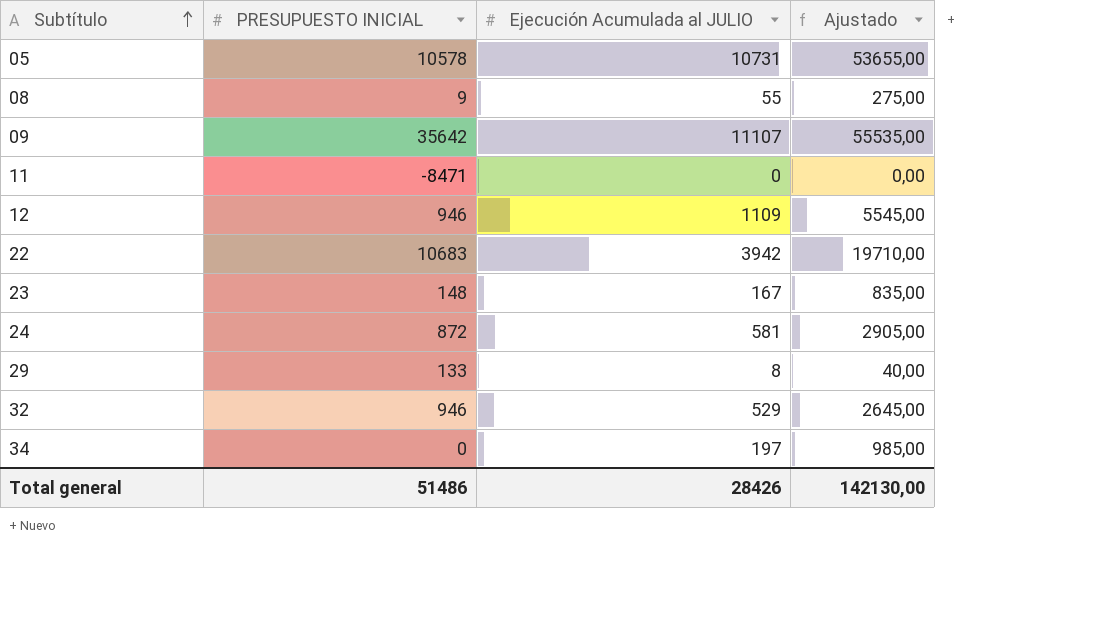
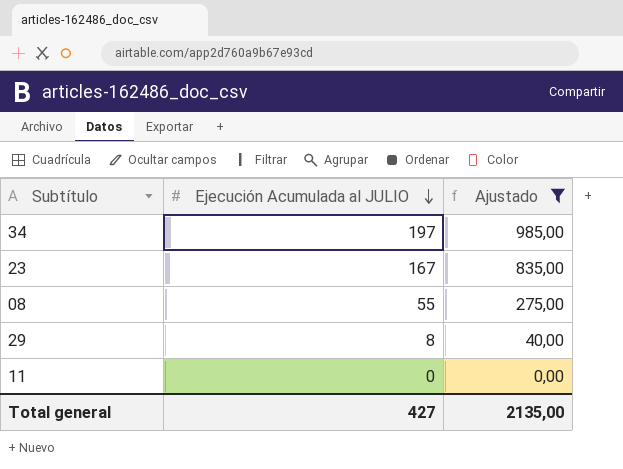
filter: none -> Ajustado <= 985,00
row order: Subtítulo ascending -> Ejecución Acumulada al JULIO descending
column PRESUPUESTO INICIAL | position: 2 -> none
Total general | Ejecución Acumulada al JULIO: 28426 -> 427
Total general | Ajustado: 142130,00 -> 2135,00

